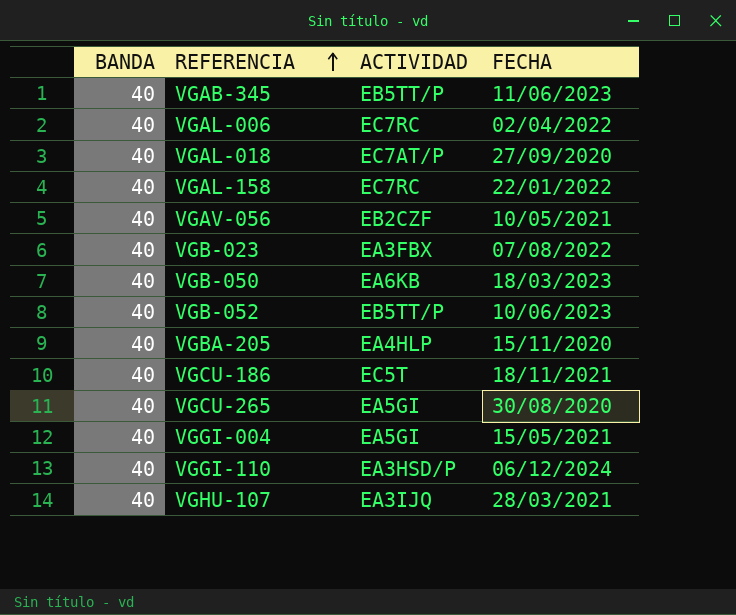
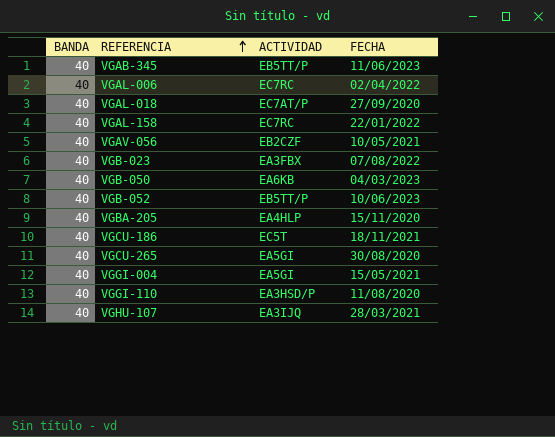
VGB-050 | FECHA: 18/03/2023 -> 04/03/2023
VGGI-110 | FECHA: 06/12/2024 -> 11/08/2020

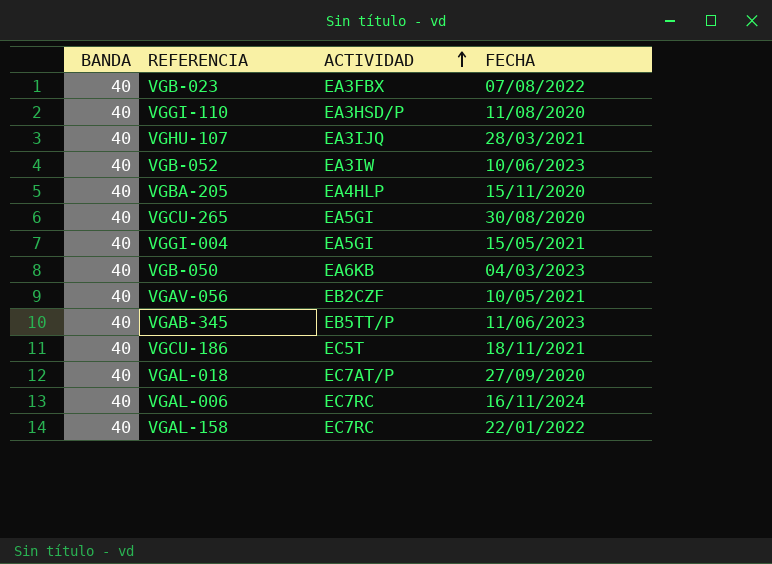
row order: REFERENCIA ascending -> ACTIVIDAD ascending
VGB-052 | ACTIVIDAD: EB5TT/P -> EA3IW
VGAL-006 | FECHA: 02/04/2022 -> 16/11/2024

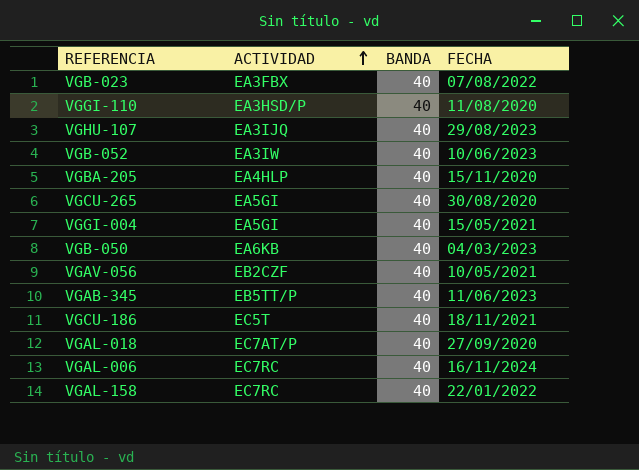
column BANDA | position: 1 -> 3
VGHU-107 | FECHA: 28/03/2021 -> 29/08/2023

